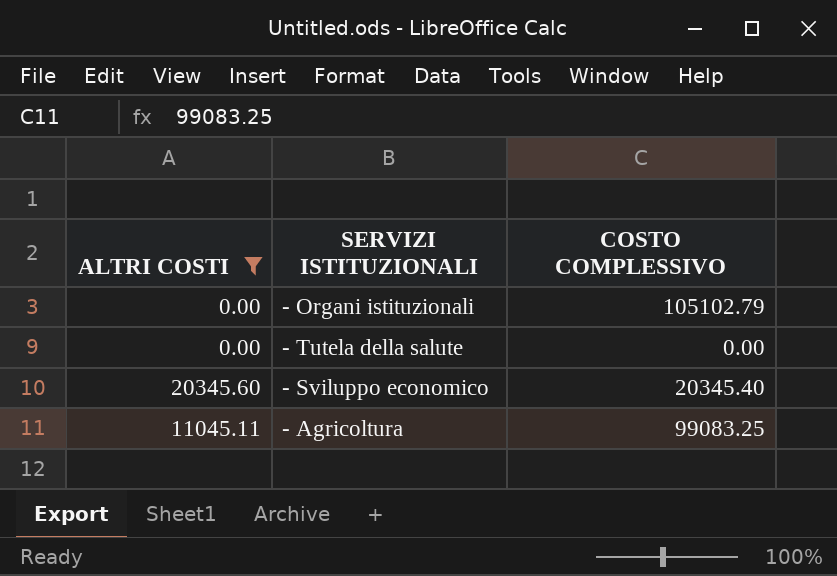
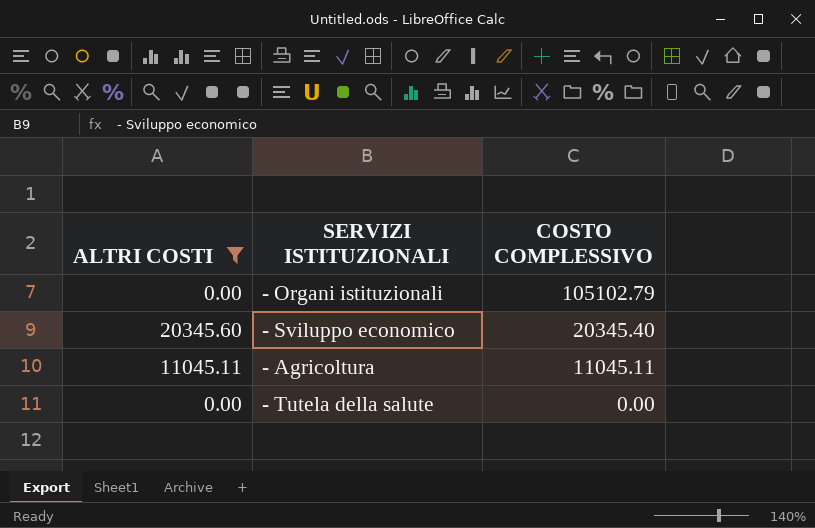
row order: none -> COSTO COMPLESSIVO descending
- Agricoltura | COSTO COMPLESSIVO: 99083.25 -> 11045.11

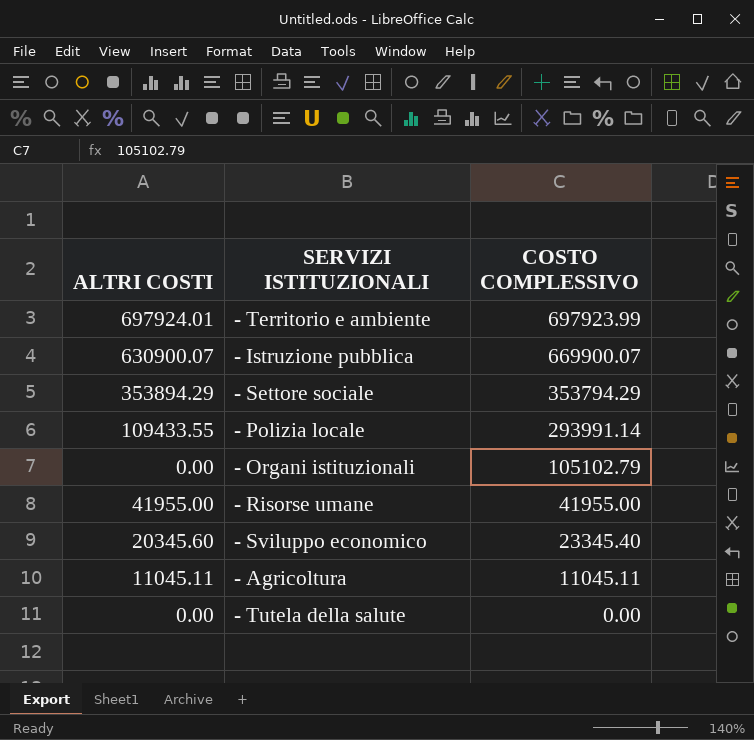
filter: ALTRI COSTI <= 20345.60 -> none
- Sviluppo economico | COSTO COMPLESSIVO: 20345.40 -> 23345.40

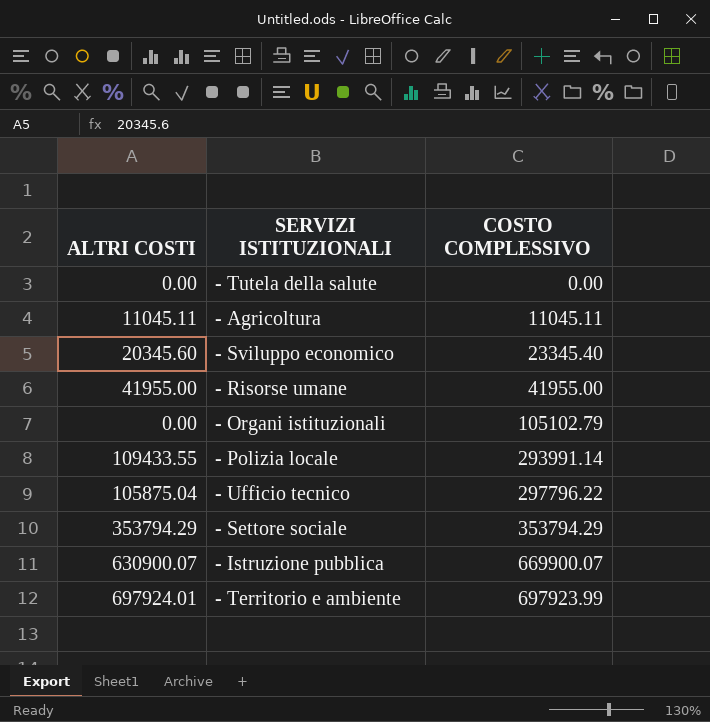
row order: COSTO COMPLESSIVO descending -> COSTO COMPLESSIVO ascending
row - Ufficio tecnico: none -> 105875.04 | 297796.22
- Settore sociale | ALTRI COSTI: 353894.29 -> 353794.29

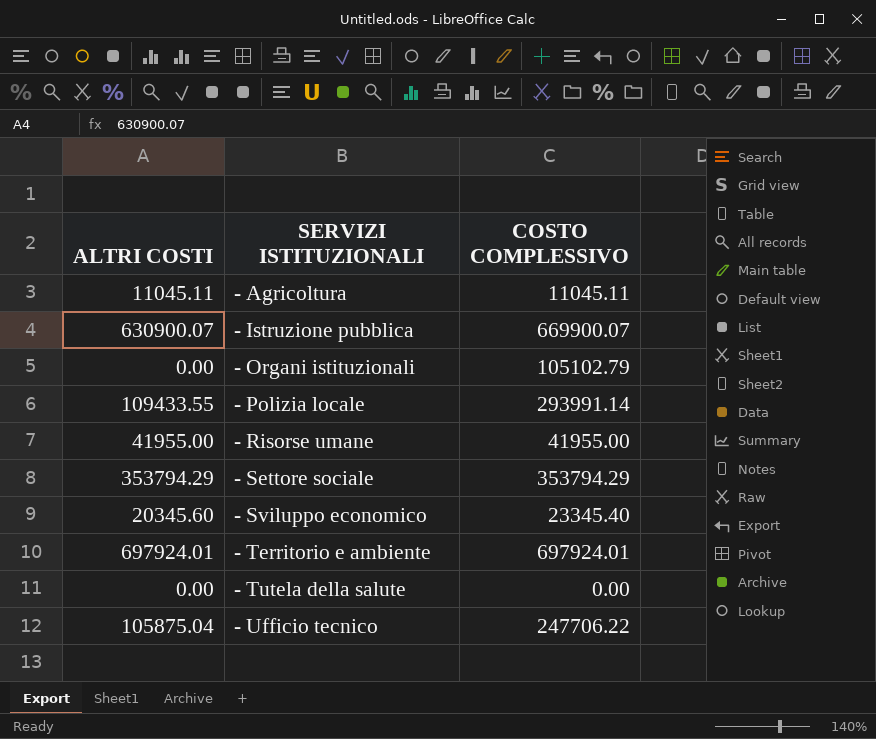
row order: COSTO COMPLESSIVO ascending -> SERVIZI ISTITUZIONALI ascending
- Territorio e ambiente | COSTO COMPLESSIVO: 697923.99 -> 697924.01
- Ufficio tecnico | COSTO COMPLESSIVO: 297796.22 -> 247706.22

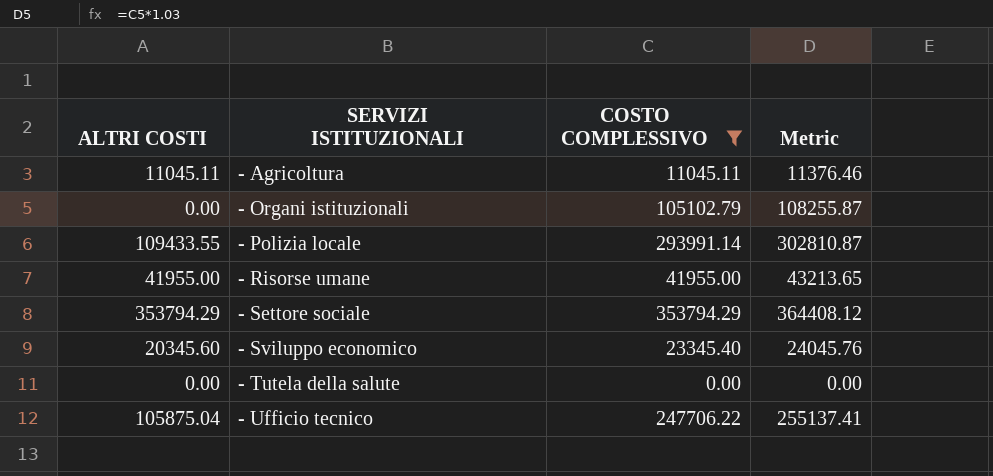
filter: none -> COSTO COMPLESSIVO <= 353794.29
column Metric | formula: none -> [COSTO COMPLESSIVO] * 1.03

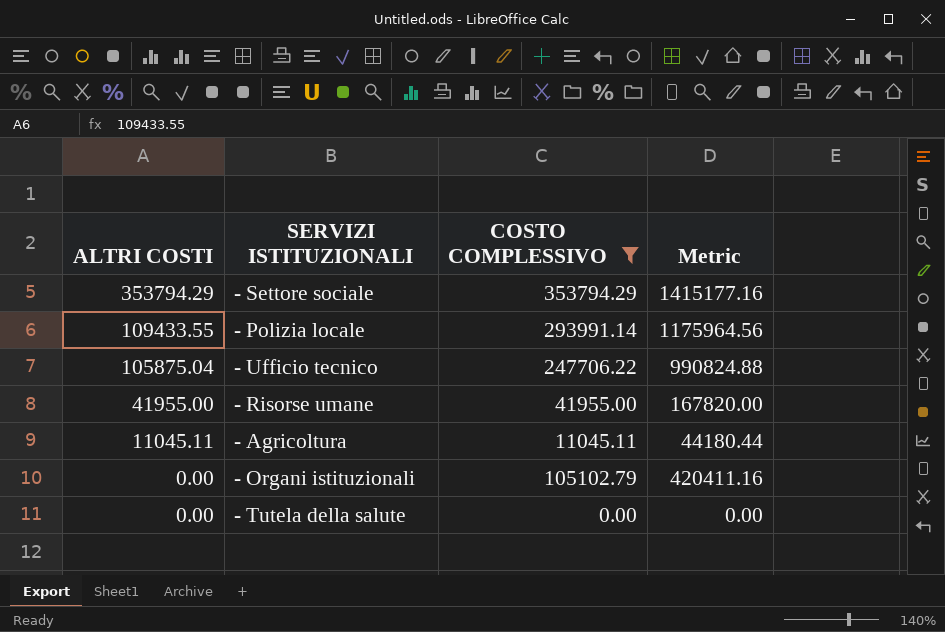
row order: SERVIZI ISTITUZIONALI ascending -> ALTRI COSTI descending
column Metric | formula: [COSTO COMPLESSIVO] * 1.03 -> [COSTO COMPLESSIVO] * 4
row - Sviluppo economico: 20345.60 | 23345.40 | 24045.76 -> none

